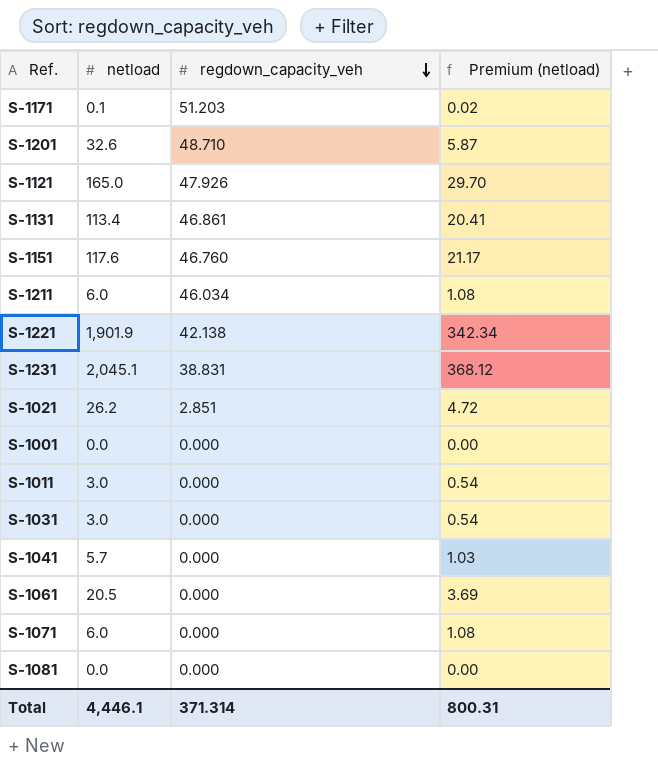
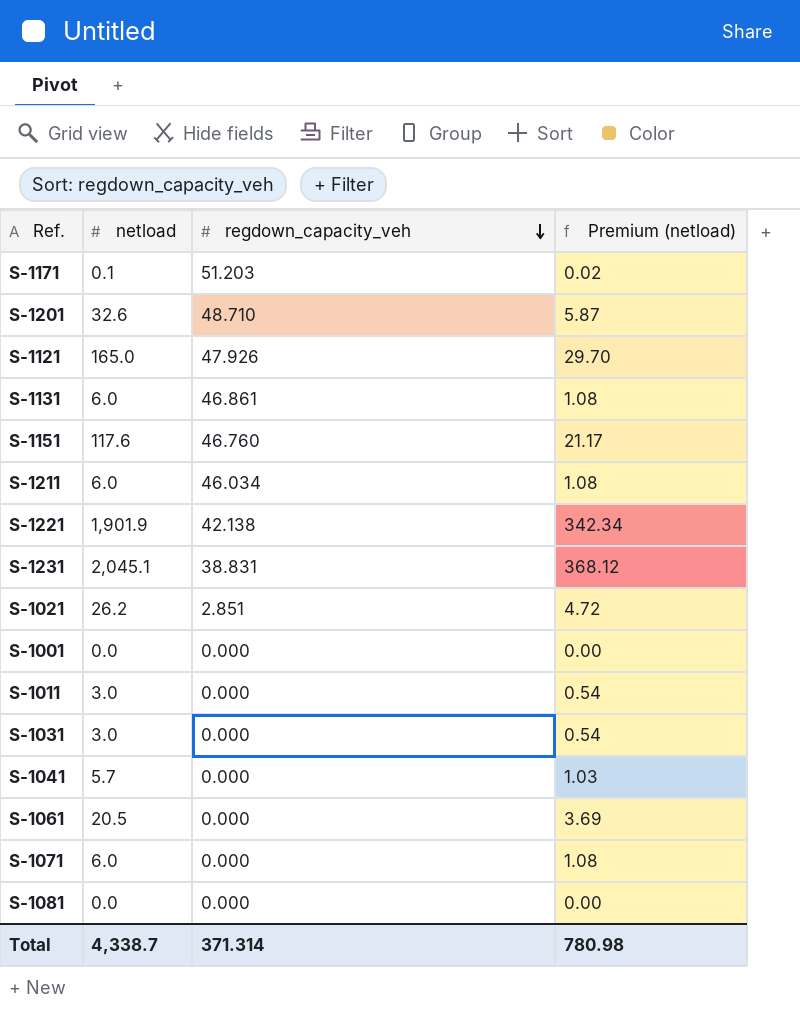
S-1131 | netload: 113.4 -> 6.0
S-1131 | Premium (netload): 20.41 -> 1.08
Total | netload: 4,446.1 -> 4,338.7
Total | Premium (netload): 800.31 -> 780.98

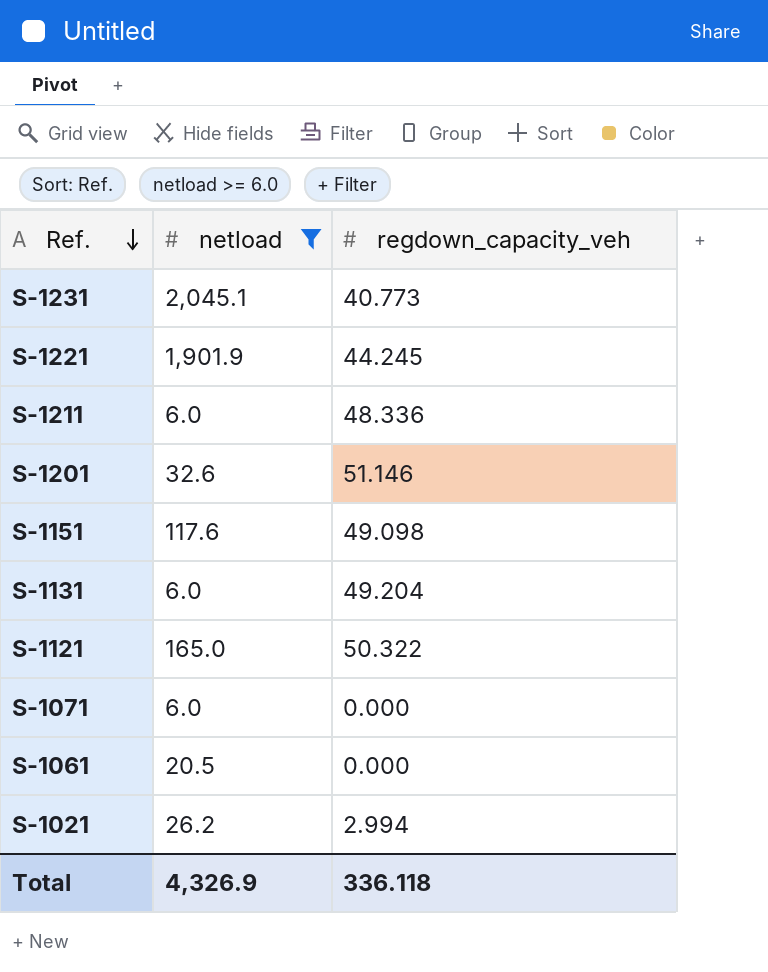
filter: none -> netload >= 6.0
row order: regdown_capacity_veh descending -> Ref. descending
column Premium (netload) | formula: [netload] * 0.18 -> none
S-1231 | regdown_capacity_veh: 38.831 -> 40.773
S-1221 | regdown_capacity_veh: 42.138 -> 44.245
S-1211 | regdown_capacity_veh: 46.034 -> 48.336
S-1201 | regdown_capacity_veh: 48.710 -> 51.146
S-1151 | regdown_capacity_veh: 46.760 -> 49.098
S-1131 | regdown_capacity_veh: 46.861 -> 49.204
S-1121 | regdown_capacity_veh: 47.926 -> 50.322
S-1021 | regdown_capacity_veh: 2.851 -> 2.994
Total | netload: 4,338.7 -> 4,326.9
Total | regdown_capacity_veh: 371.314 -> 336.118

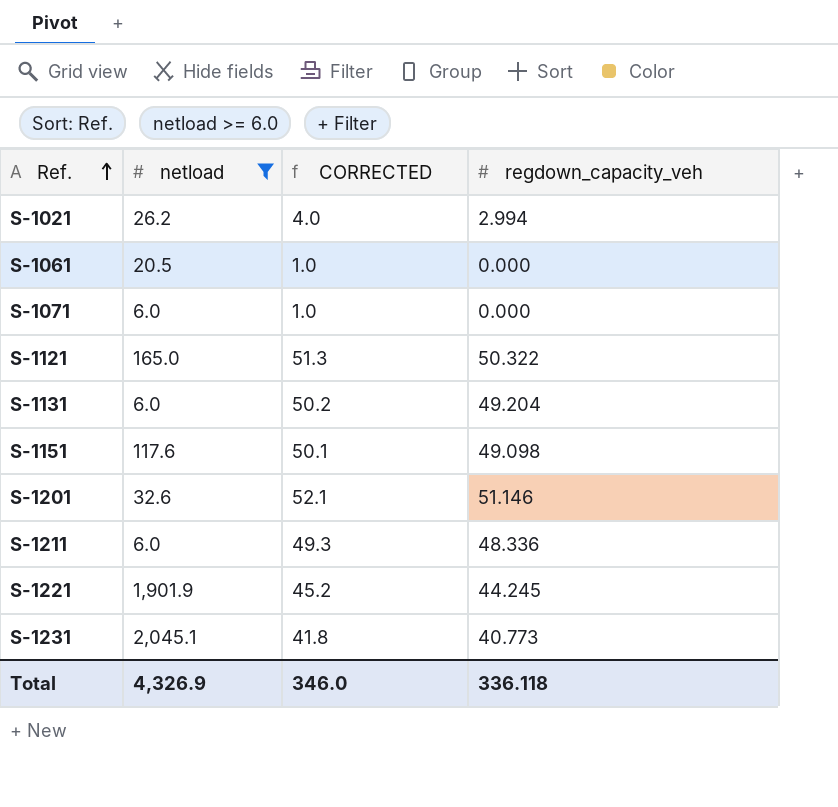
row order: Ref. descending -> Ref. ascending
column CORRECTED | formula: none -> [regdown_capacity_veh] + 1

